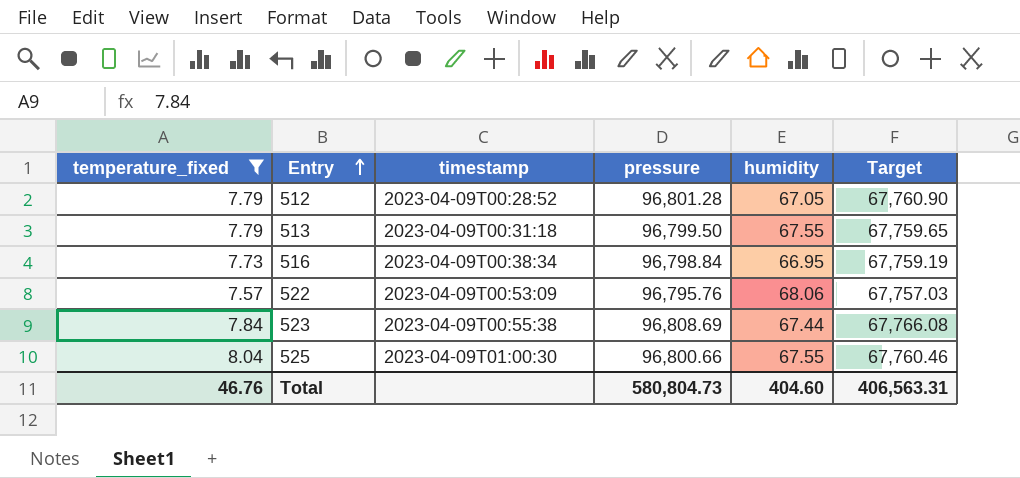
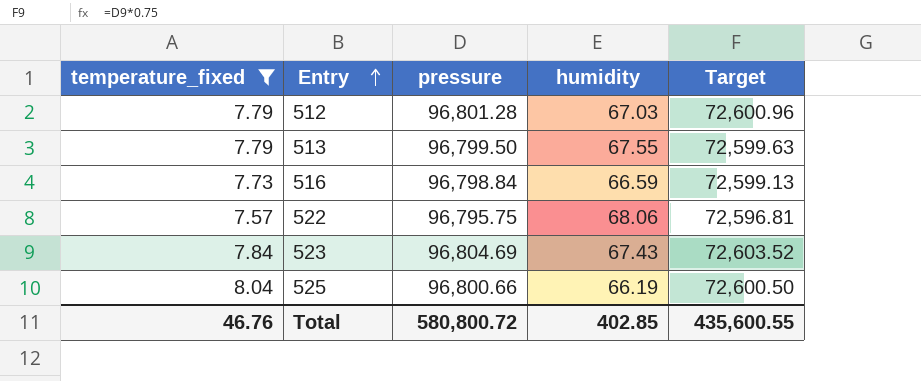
column timestamp | position: 3 -> none
column Target | formula: [pressure] * 0.7 -> [pressure] * 0.75
512 | humidity: 67.05 -> 67.03
516 | humidity: 66.95 -> 66.59
522 | pressure: 96,795.76 -> 96,795.75
523 | pressure: 96,808.69 -> 96,804.69
523 | humidity: 67.44 -> 67.43
525 | humidity: 67.55 -> 66.19
Total | pressure: 580,804.73 -> 580,800.72
Total | humidity: 404.60 -> 402.85
Total | Target: 406,563.31 -> 435,600.55

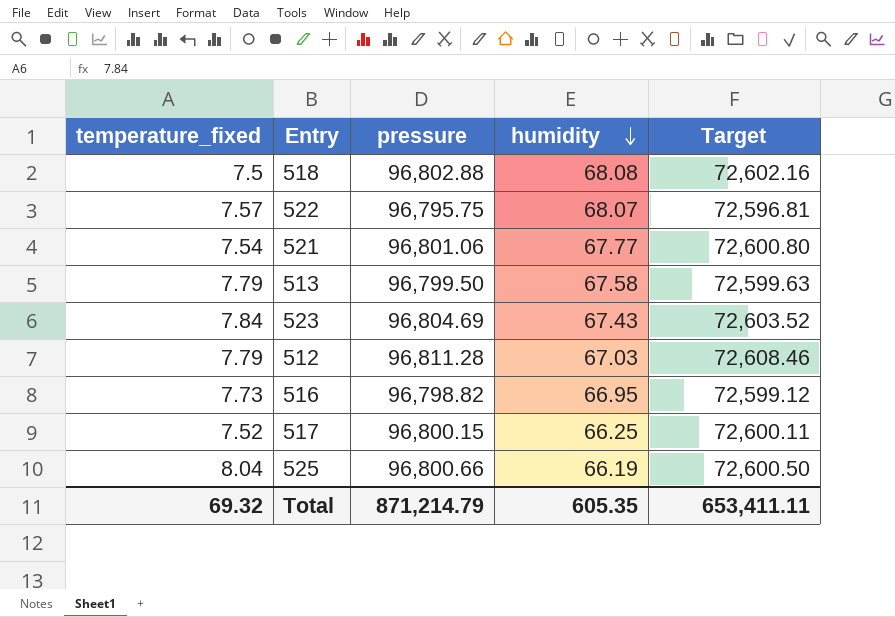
filter: temperature_fixed >= 7.57 -> none
row order: Entry ascending -> humidity descending
522 | humidity: 68.06 -> 68.07
513 | humidity: 67.55 -> 67.58
512 | pressure: 96,801.28 -> 96,811.28
512 | Target: 72,600.96 -> 72,608.46
516 | pressure: 96,798.84 -> 96,798.82
516 | humidity: 66.59 -> 66.95
516 | Target: 72,599.13 -> 72,599.12
Total | temperature_fixed: 46.76 -> 69.32
Total | pressure: 580,800.72 -> 871,214.79
Total | humidity: 402.85 -> 605.35
Total | Target: 435,600.55 -> 653,411.11

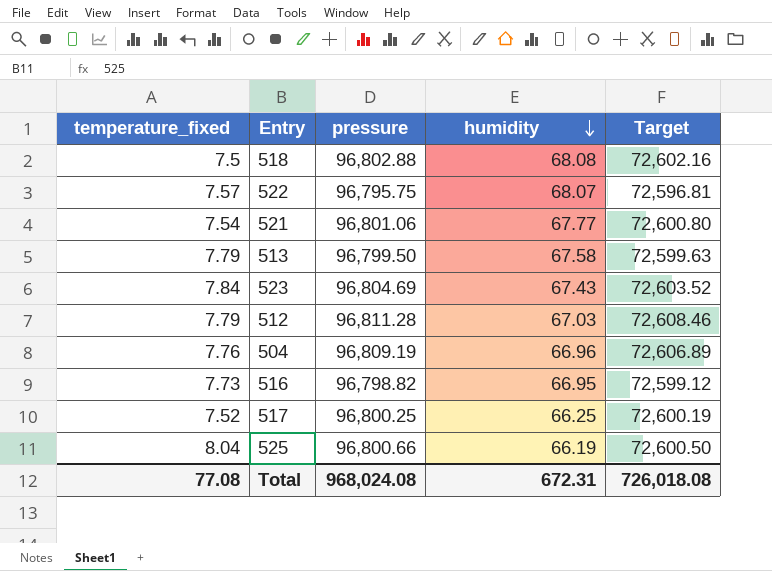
row 504: none -> 7.76 | 96,809.19 | 66.96 | 72,606.89
517 | pressure: 96,800.15 -> 96,800.25
517 | Target: 72,600.11 -> 72,600.19
Total | temperature_fixed: 69.32 -> 77.08
Total | pressure: 871,214.79 -> 968,024.08
Total | humidity: 605.35 -> 672.31
Total | Target: 653,411.11 -> 726,018.08

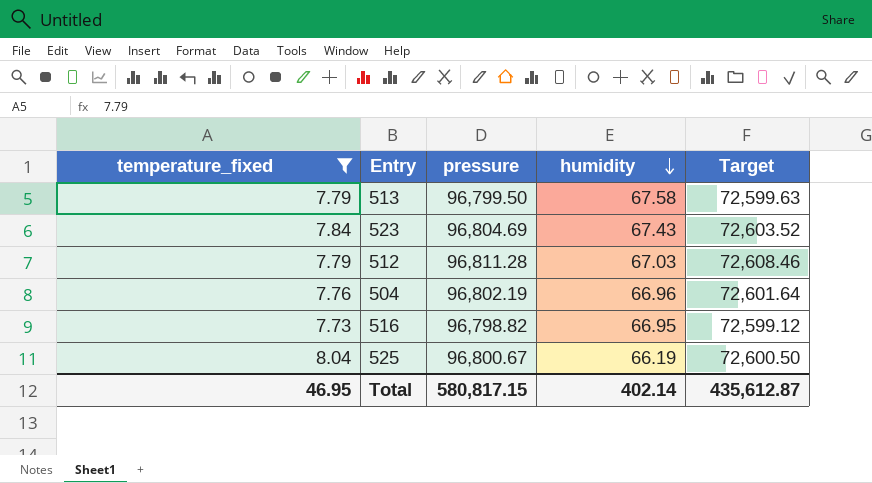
filter: none -> temperature_fixed >= 7.73
504 | pressure: 96,809.19 -> 96,802.19
504 | Target: 72,606.89 -> 72,601.64
525 | pressure: 96,800.66 -> 96,800.67
Total | temperature_fixed: 77.08 -> 46.95
Total | pressure: 968,024.08 -> 580,817.15
Total | humidity: 672.31 -> 402.14
Total | Target: 726,018.08 -> 435,612.87

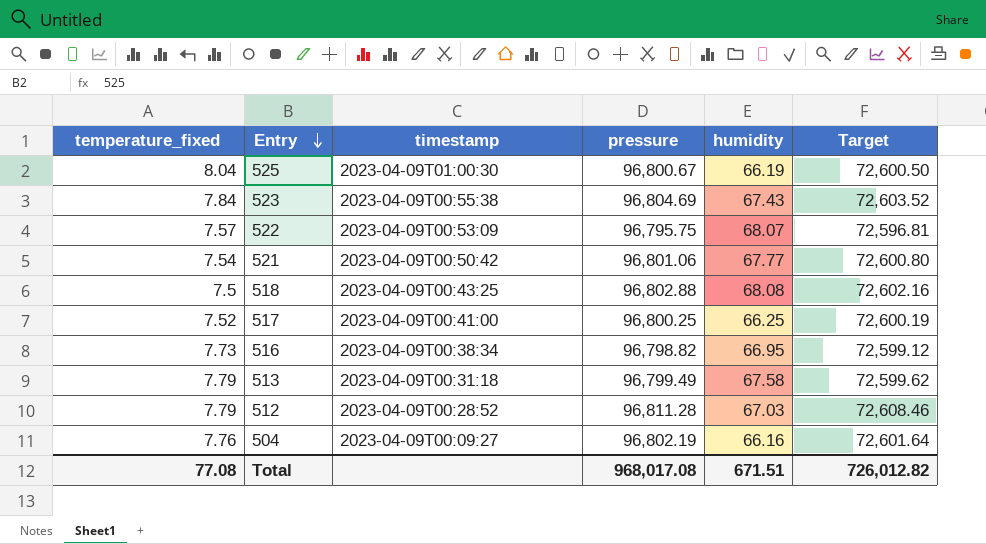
filter: temperature_fixed >= 7.73 -> none
row order: humidity descending -> Entry descending
column timestamp | position: none -> 3
513 | pressure: 96,799.50 -> 96,799.49
513 | Target: 72,599.63 -> 72,599.62
504 | humidity: 66.96 -> 66.16
Total | temperature_fixed: 46.95 -> 77.08
Total | pressure: 580,817.15 -> 968,017.08
Total | humidity: 402.14 -> 671.51
Total | Target: 435,612.87 -> 726,012.82

